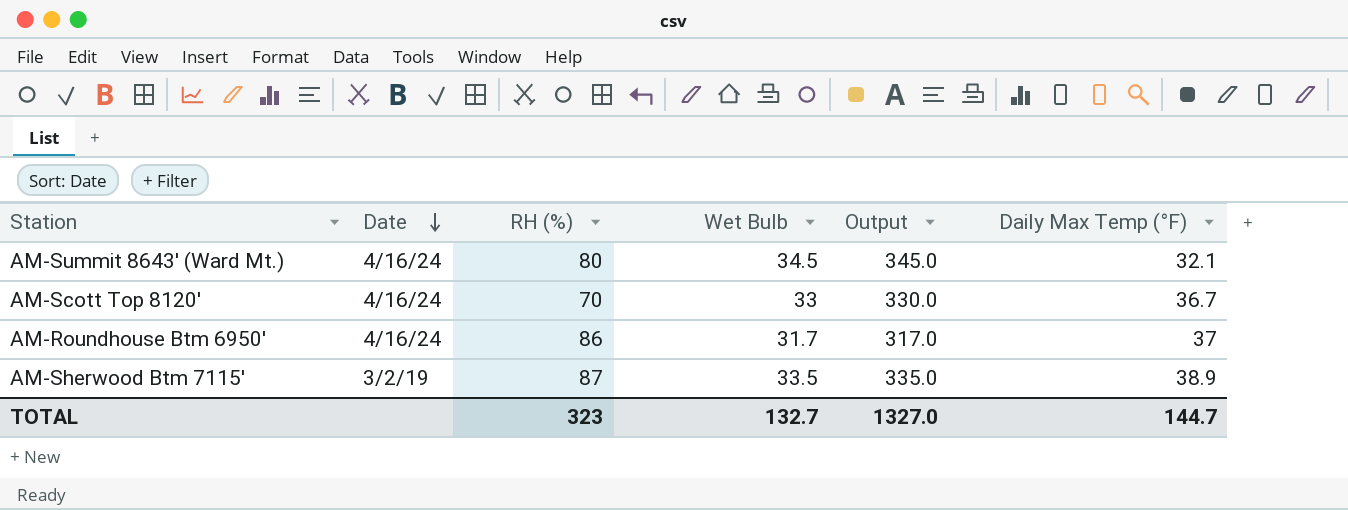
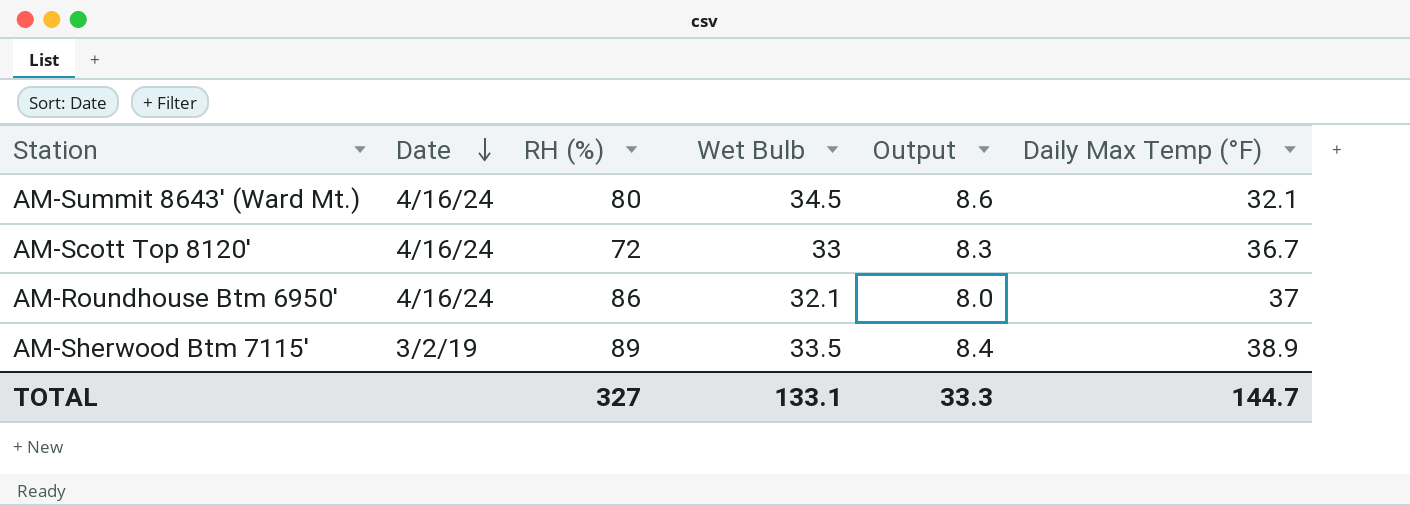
column Output | formula: [Wet Bulb] * 10 -> [Wet Bulb] * 0.25
AM-Scott Top 8120' | RH (%): 70 -> 72
AM-Roundhouse Btm 6950' | Wet Bulb: 31.7 -> 32.1
AM-Sherwood Btm 7115' | RH (%): 87 -> 89
TOTAL | RH (%): 323 -> 327
TOTAL | Wet Bulb: 132.7 -> 133.1
TOTAL | Output: 1327.0 -> 33.3

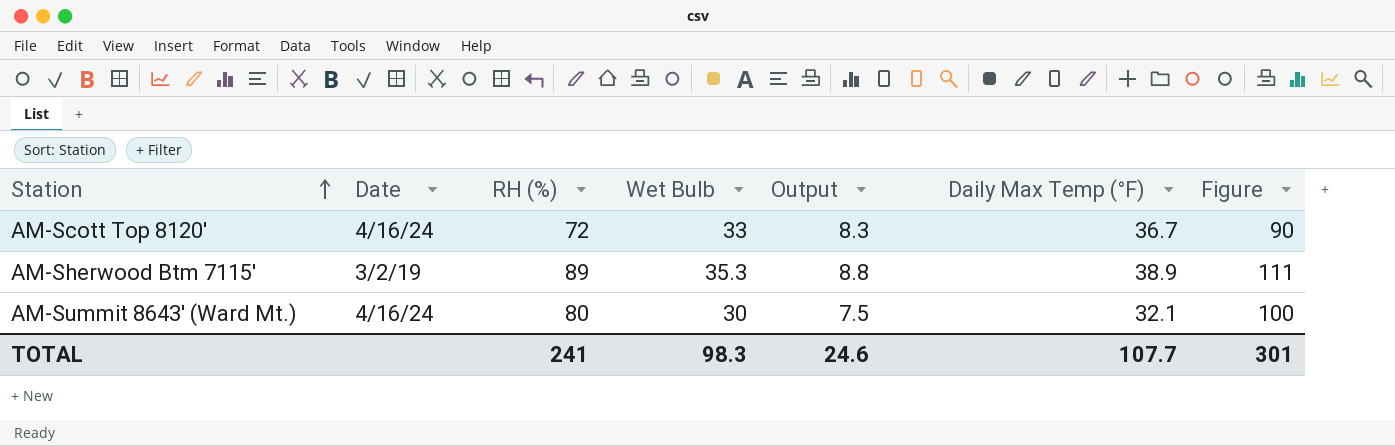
row order: Date descending -> Station ascending
column Figure | formula: none -> [RH (%)] * 1.25
row AM-Roundhouse Btm 6950': 4/16/24 | 86 | 32.1 | 8.0 | 37 -> none
AM-Sherwood Btm 7115' | Wet Bulb: 33.5 -> 35.3
AM-Sherwood Btm 7115' | Output: 8.4 -> 8.8
AM-Summit 8643' (Ward Mt.) | Wet Bulb: 34.5 -> 30
AM-Summit 8643' (Ward Mt.) | Output: 8.6 -> 7.5
TOTAL | RH (%): 327 -> 241
TOTAL | Wet Bulb: 133.1 -> 98.3
TOTAL | Output: 33.3 -> 24.6
TOTAL | Daily Max Temp (°F): 144.7 -> 107.7

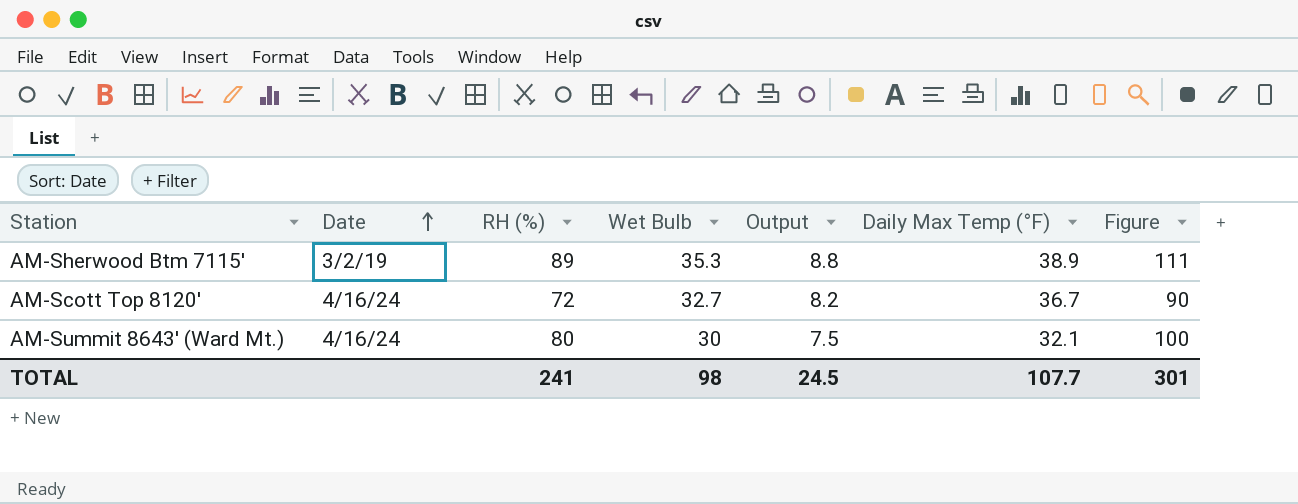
row order: Station ascending -> Date ascending
AM-Scott Top 8120' | Wet Bulb: 33 -> 32.7
AM-Scott Top 8120' | Output: 8.3 -> 8.2
TOTAL | Wet Bulb: 98.3 -> 98
TOTAL | Output: 24.6 -> 24.5

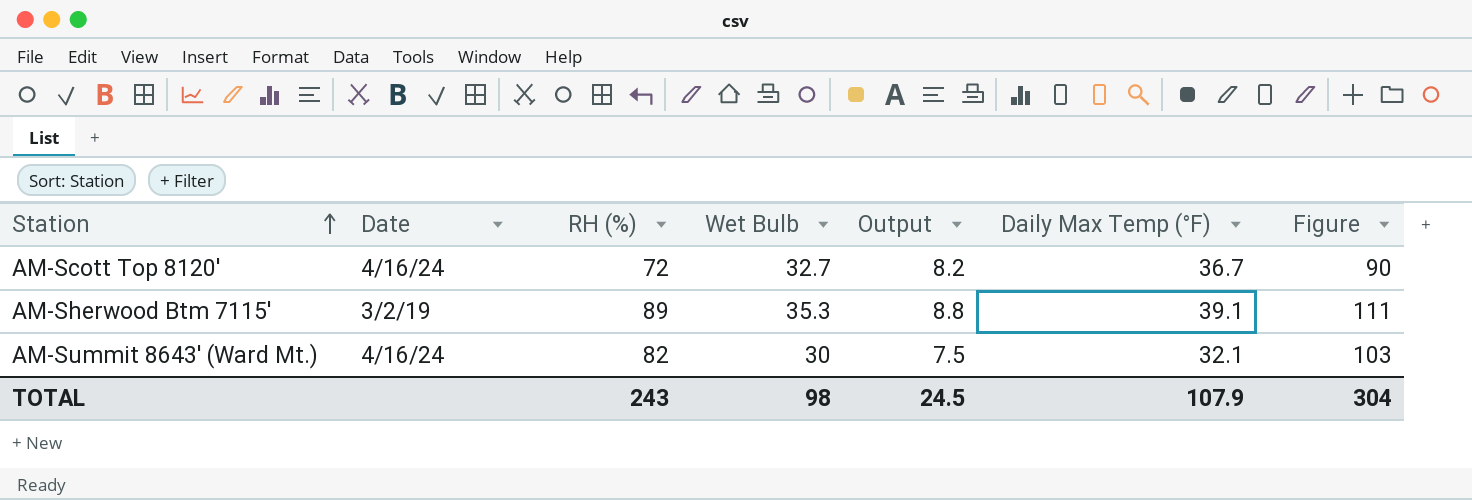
row order: Date ascending -> Station ascending
AM-Sherwood Btm 7115' | Daily Max Temp (°F): 38.9 -> 39.1
AM-Summit 8643' (Ward Mt.) | RH (%): 80 -> 82
AM-Summit 8643' (Ward Mt.) | Figure: 100 -> 103
TOTAL | RH (%): 241 -> 243
TOTAL | Daily Max Temp (°F): 107.7 -> 107.9
TOTAL | Figure: 301 -> 304

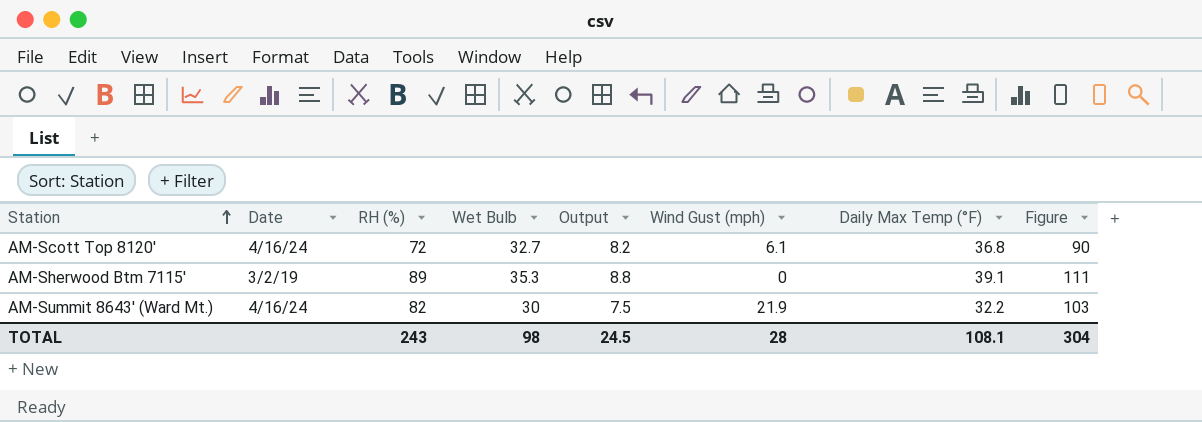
column Wind Gust (mph) | position: none -> 6
AM-Scott Top 8120' | Daily Max Temp (°F): 36.7 -> 36.8
AM-Summit 8643' (Ward Mt.) | Daily Max Temp (°F): 32.1 -> 32.2
TOTAL | Daily Max Temp (°F): 107.9 -> 108.1

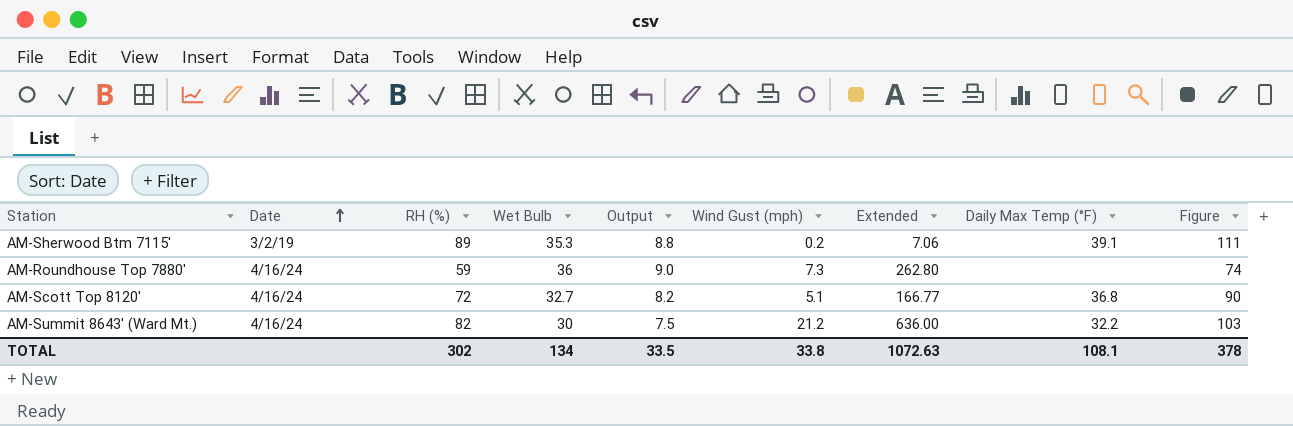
row order: Station ascending -> Date ascending
column Extended | formula: none -> [Wet Bulb] * [Wind Gust (mph)]
AM-Sherwood Btm 7115' | Wind Gust (mph): 0 -> 0.2
row AM-Roundhouse Top 7880': none -> 4/16/24 | 59 | 36 | 9.0 | 7.3 | 262.80 | none | 74
AM-Scott Top 8120' | Wind Gust (mph): 6.1 -> 5.1
AM-Summit 8643' (Ward Mt.) | Wind Gust (mph): 21.9 -> 21.2
TOTAL | RH (%): 243 -> 302
TOTAL | Wet Bulb: 98 -> 134
TOTAL | Output: 24.5 -> 33.5
TOTAL | Wind Gust (mph): 28 -> 33.8
TOTAL | Figure: 304 -> 378

